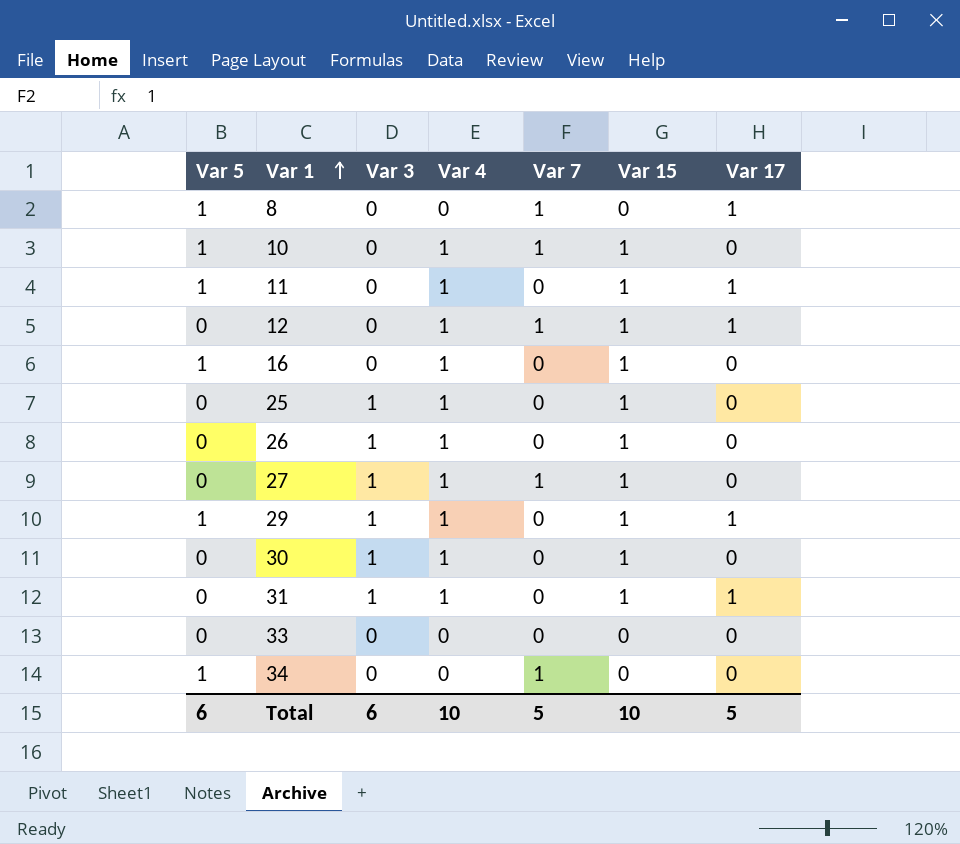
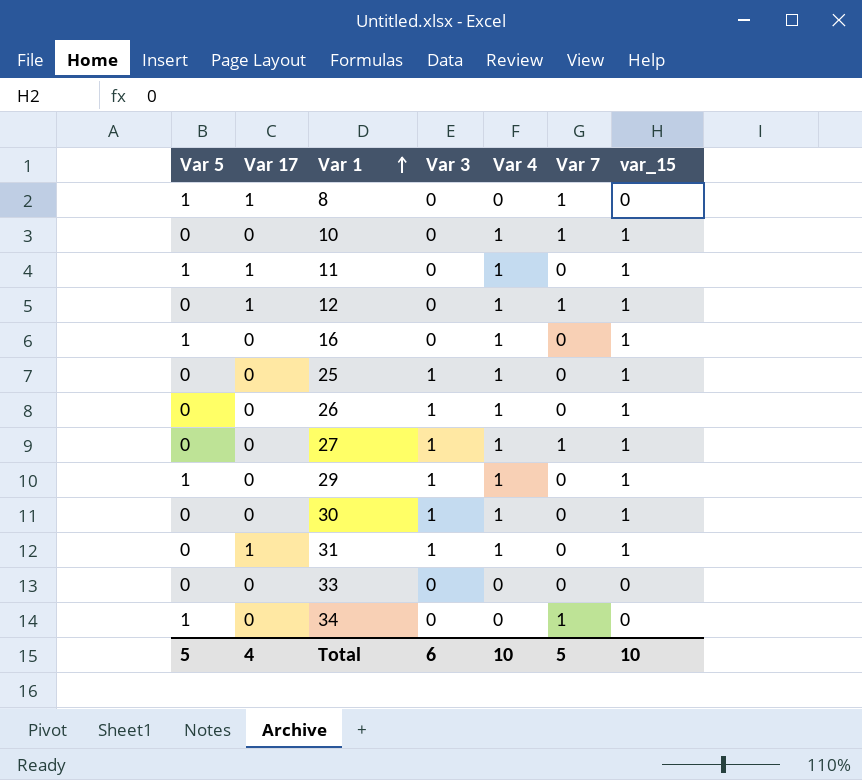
column Var 17 | position: 7 -> 2
column name: Var 15 -> var_15
10 | Var 5: 1 -> 0
29 | Var 17: 1 -> 0
Total | Var 5: 6 -> 5
Total | Var 17: 5 -> 4

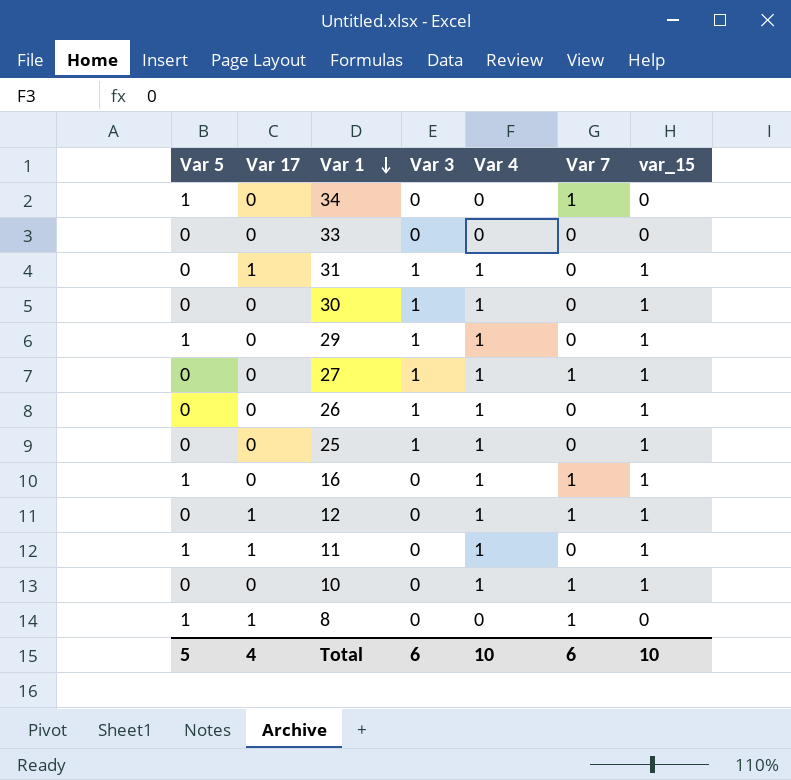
row order: Var 1 ascending -> Var 1 descending
16 | Var 7: 0 -> 1
Total | Var 7: 5 -> 6

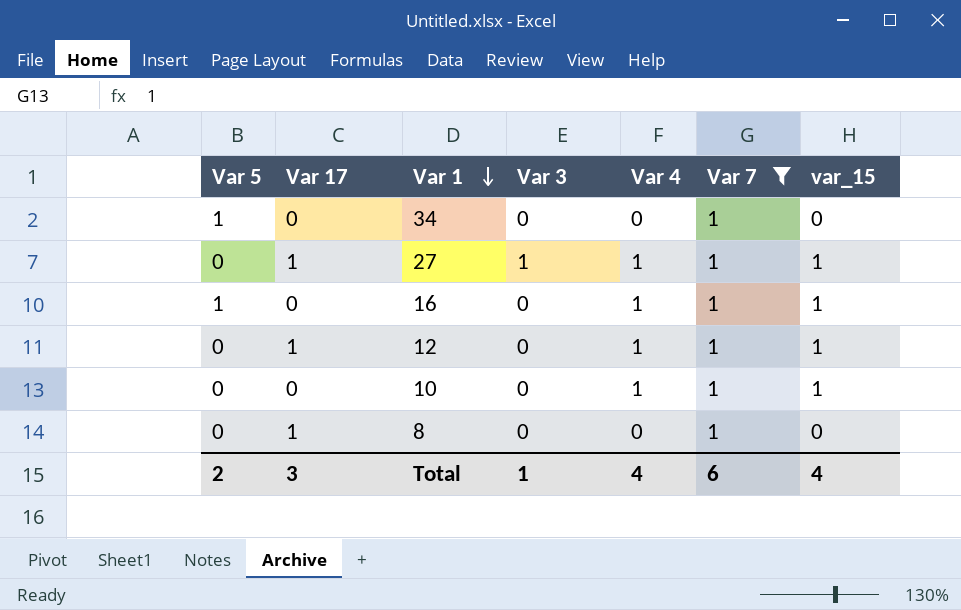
filter: none -> Var 7 = 1
27 | Var 17: 0 -> 1
8 | Var 5: 1 -> 0
Total | Var 5: 5 -> 2
Total | Var 17: 4 -> 3
Total | Var 3: 6 -> 1
Total | Var 4: 10 -> 4
Total | var_15: 10 -> 4

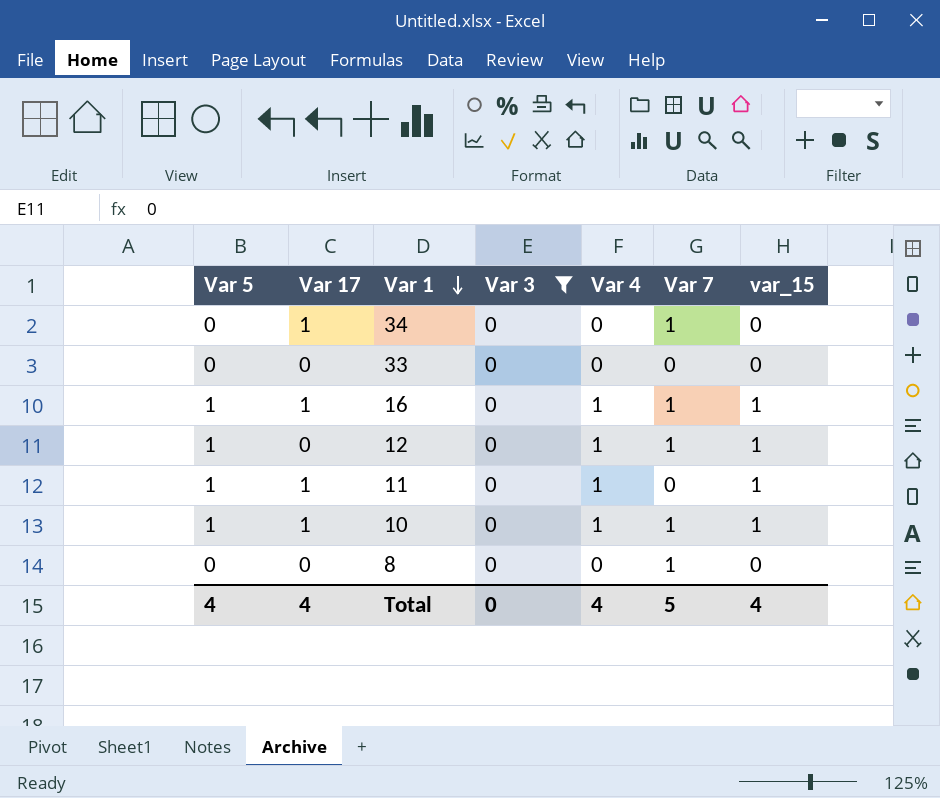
filter: Var 7 = 1 -> Var 3 = 0
34 | Var 5: 1 -> 0
34 | Var 17: 0 -> 1
16 | Var 17: 0 -> 1
12 | Var 5: 0 -> 1
12 | Var 17: 1 -> 0
10 | Var 5: 0 -> 1
10 | Var 17: 0 -> 1
8 | Var 17: 1 -> 0
Total | Var 5: 2 -> 4
Total | Var 17: 3 -> 4
Total | Var 3: 1 -> 0
Total | Var 7: 6 -> 5

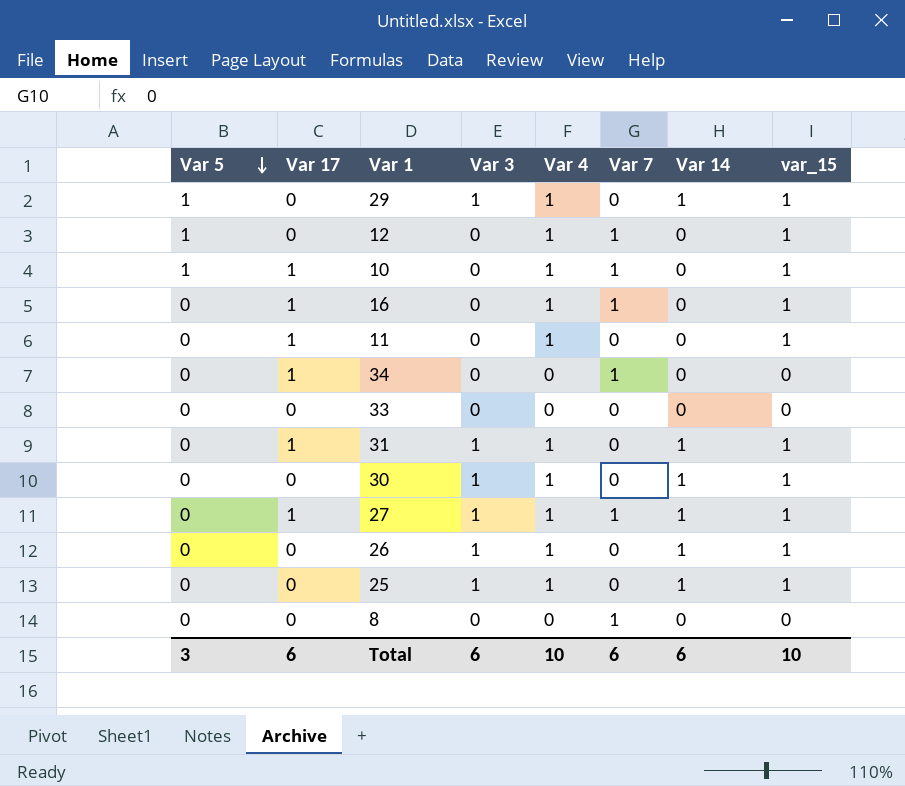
filter: Var 3 = 0 -> none
row order: Var 1 descending -> Var 5 descending
column Var 14 | position: none -> 7
16 | Var 5: 1 -> 0
11 | Var 5: 1 -> 0
Total | Var 5: 4 -> 3
Total | Var 17: 4 -> 6
Total | Var 3: 0 -> 6
Total | Var 4: 4 -> 10
Total | Var 7: 5 -> 6
Total | var_15: 4 -> 10

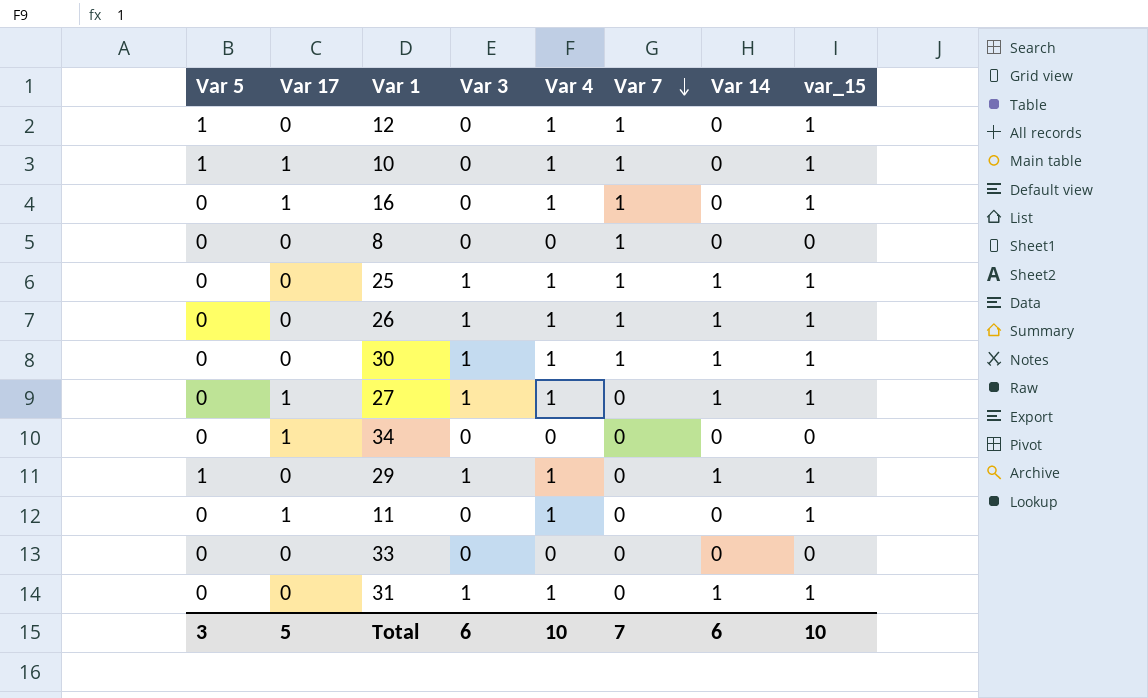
row order: Var 5 descending -> Var 7 descending
25 | Var 7: 0 -> 1
26 | Var 7: 0 -> 1
30 | Var 7: 0 -> 1
27 | Var 7: 1 -> 0
34 | Var 7: 1 -> 0
31 | Var 17: 1 -> 0
Total | Var 17: 6 -> 5
Total | Var 7: 6 -> 7

